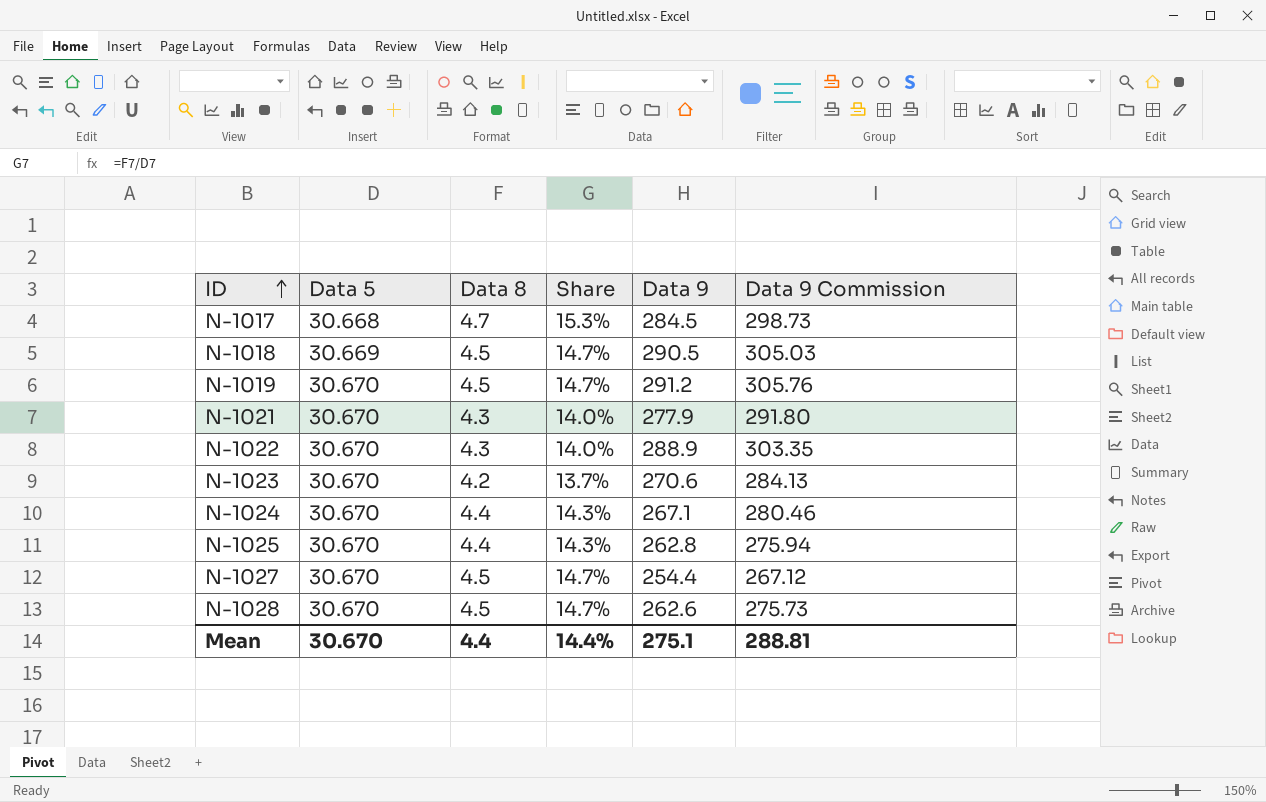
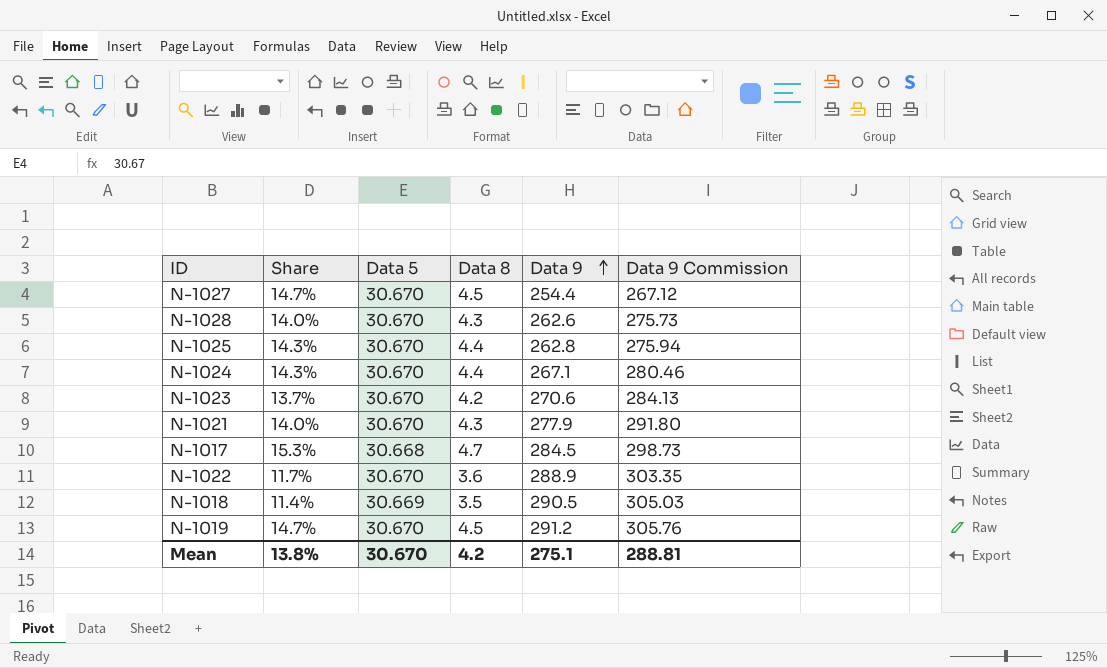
row order: ID ascending -> Data 9 ascending
column Share | position: 4 -> 2
N-1028 | Share: 14.7% -> 14.0%
N-1028 | Data 8: 4.5 -> 4.3
N-1022 | Share: 14.0% -> 11.7%
N-1022 | Data 8: 4.3 -> 3.6
N-1018 | Share: 14.7% -> 11.4%
N-1018 | Data 8: 4.5 -> 3.5
Mean | Share: 14.4% -> 13.8%
Mean | Data 8: 4.4 -> 4.2

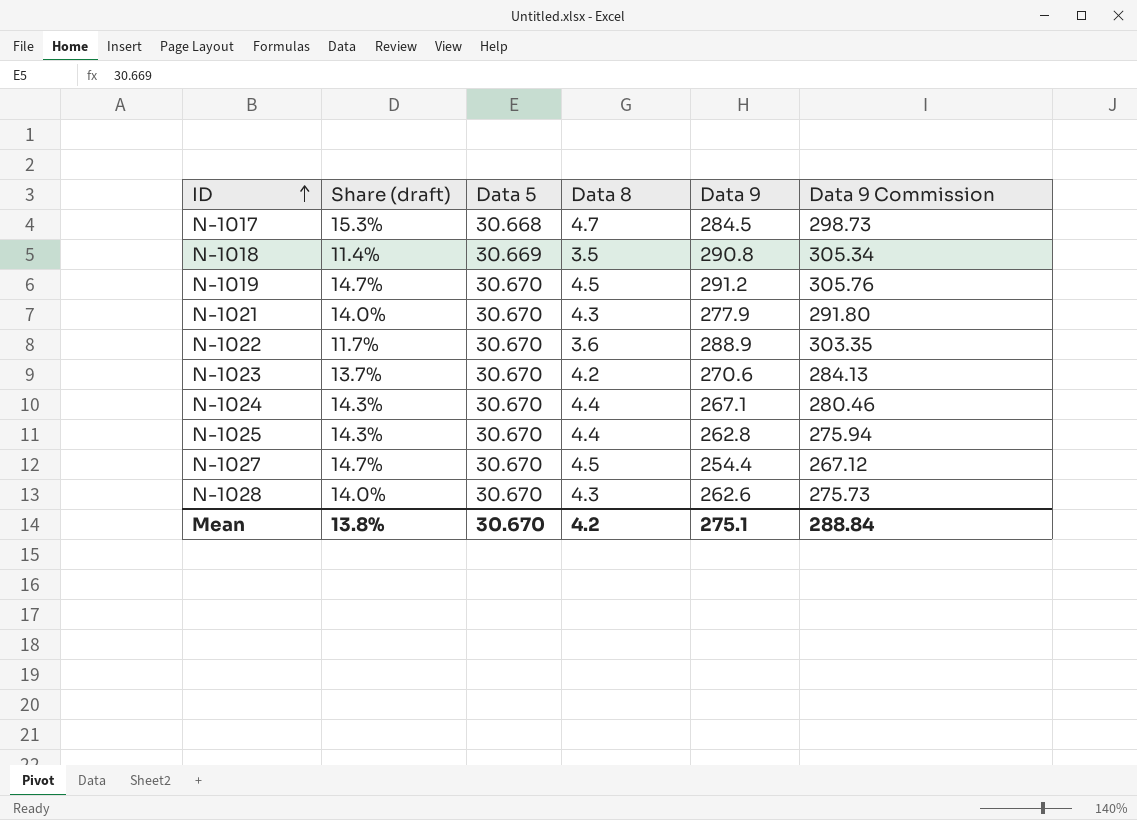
row order: Data 9 ascending -> ID ascending
column name: Share -> Share (draft)
N-1018 | Data 9: 290.5 -> 290.8
N-1018 | Data 9 Commission: 305.03 -> 305.34
Mean | Data 9 Commission: 288.81 -> 288.84

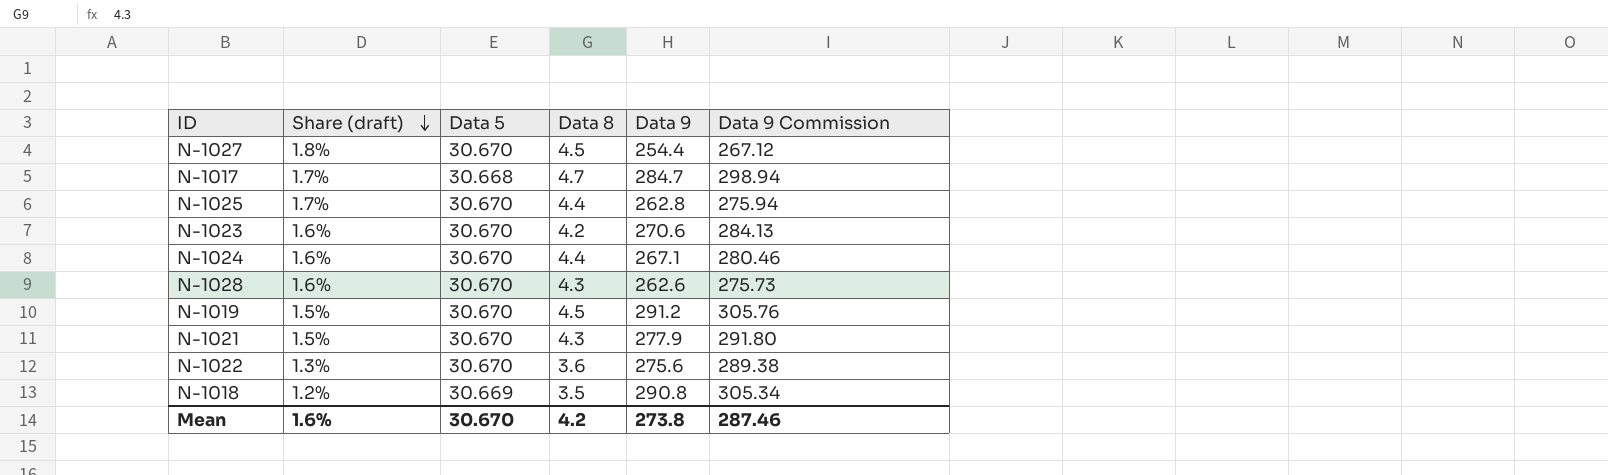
row order: ID ascending -> Share (draft) descending
column Share (draft) | formula: [Data 8] / [Data 5] -> [Data 8] / [Data 9]
N-1017 | Data 9: 284.5 -> 284.7
N-1017 | Data 9 Commission: 298.73 -> 298.94
N-1022 | Data 9: 288.9 -> 275.6
N-1022 | Data 9 Commission: 303.35 -> 289.38
Mean | Share (draft): 13.8% -> 1.6%
Mean | Data 9: 275.1 -> 273.8
Mean | Data 9 Commission: 288.84 -> 287.46

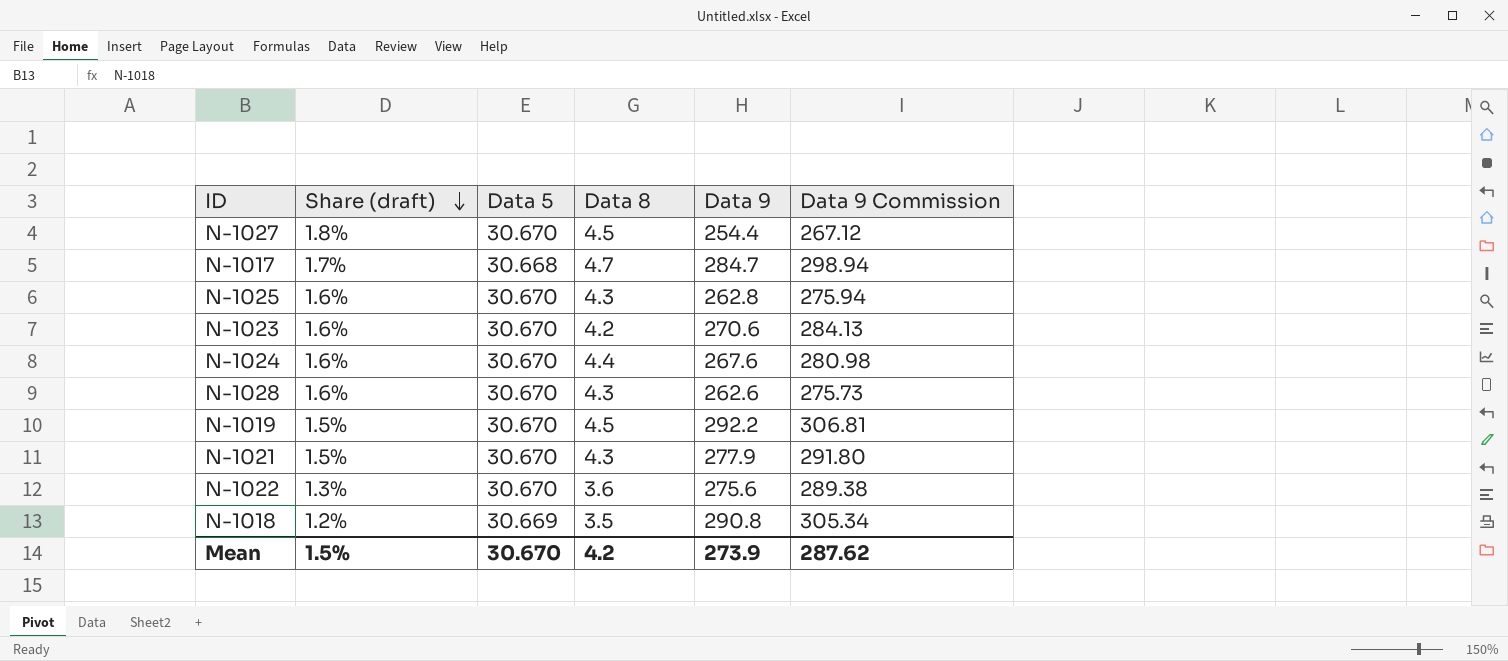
N-1025 | Share (draft): 1.7% -> 1.6%
N-1025 | Data 8: 4.4 -> 4.3
N-1024 | Data 9: 267.1 -> 267.6
N-1024 | Data 9 Commission: 280.46 -> 280.98
N-1019 | Data 9: 291.2 -> 292.2
N-1019 | Data 9 Commission: 305.76 -> 306.81
Mean | Share (draft): 1.6% -> 1.5%
Mean | Data 9: 273.8 -> 273.9
Mean | Data 9 Commission: 287.46 -> 287.62

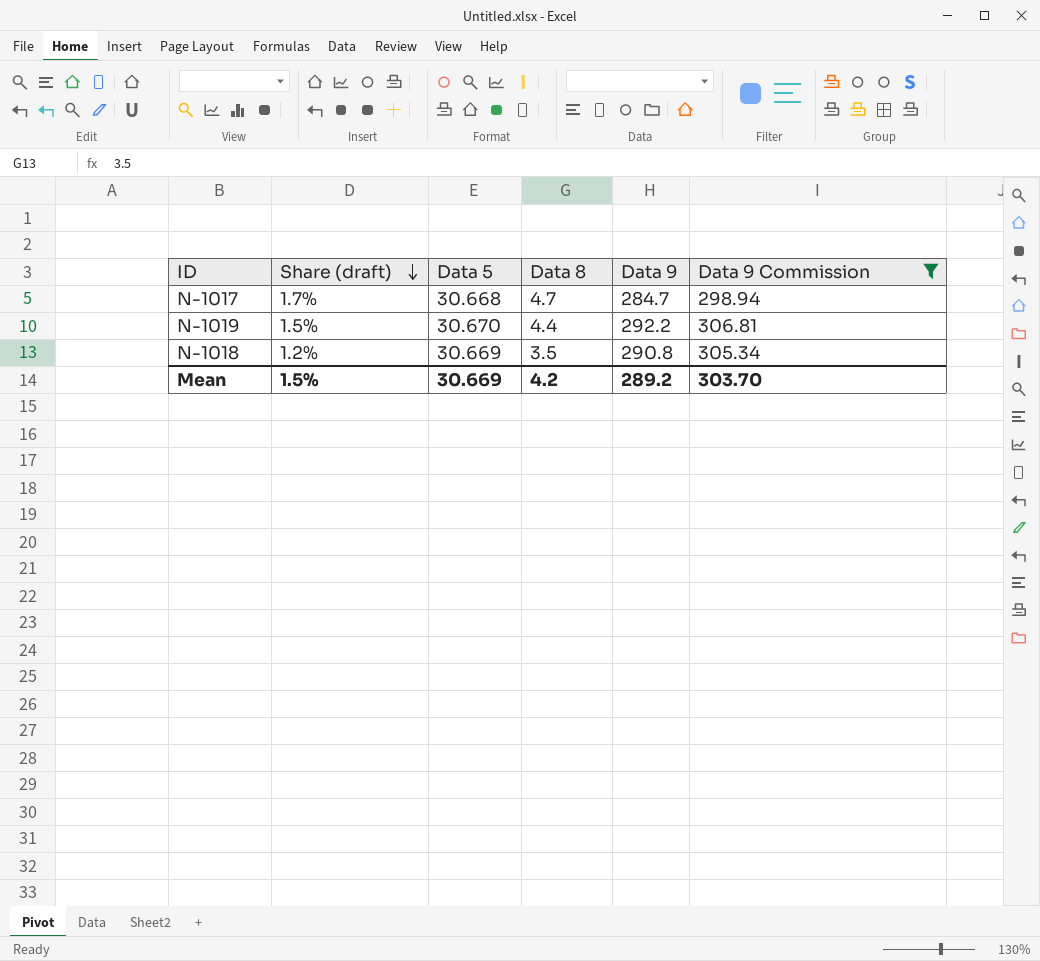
filter: none -> Data 9 Commission >= 298.94
N-1019 | Data 8: 4.5 -> 4.4
Mean | Data 5: 30.670 -> 30.669
Mean | Data 9: 273.9 -> 289.2
Mean | Data 9 Commission: 287.62 -> 303.70

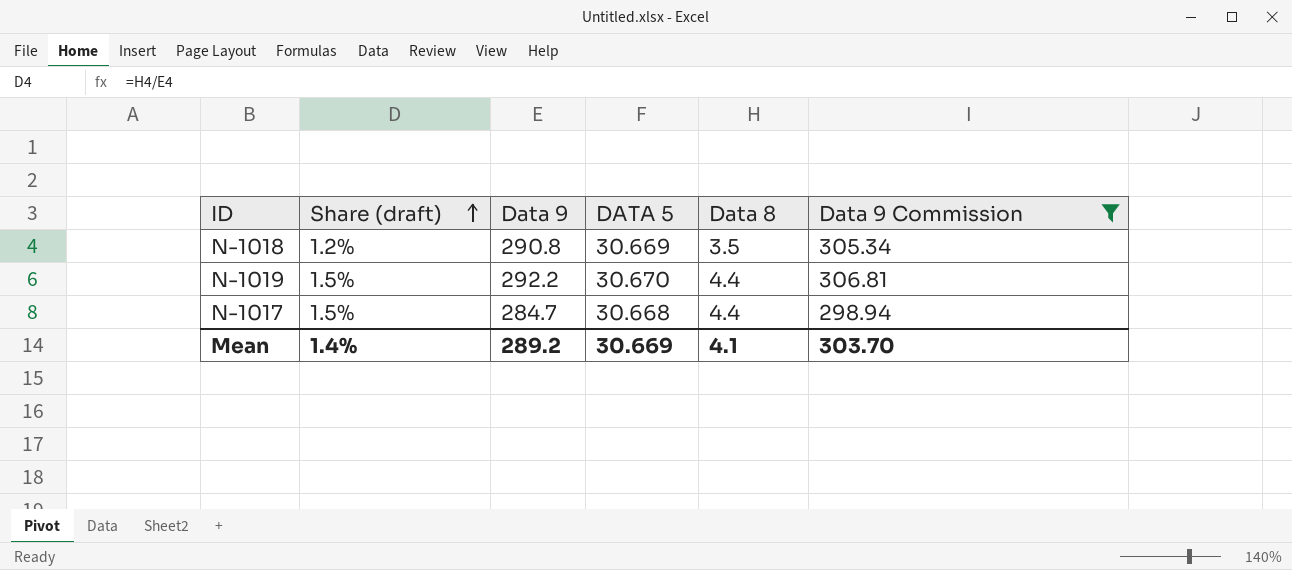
row order: Share (draft) descending -> Share (draft) ascending
column Data 9 | position: 5 -> 3
column name: Data 5 -> DATA 5
N-1017 | Share (draft): 1.7% -> 1.5%
N-1017 | Data 8: 4.7 -> 4.4
Mean | Share (draft): 1.5% -> 1.4%
Mean | Data 8: 4.2 -> 4.1

